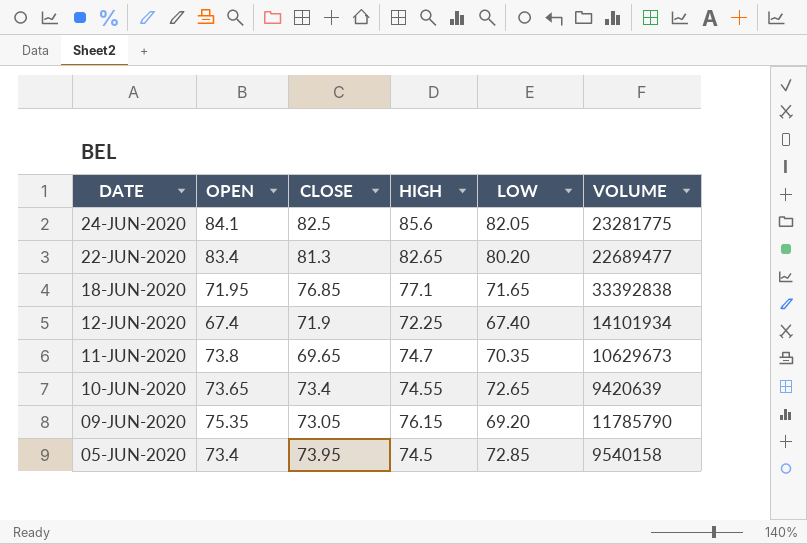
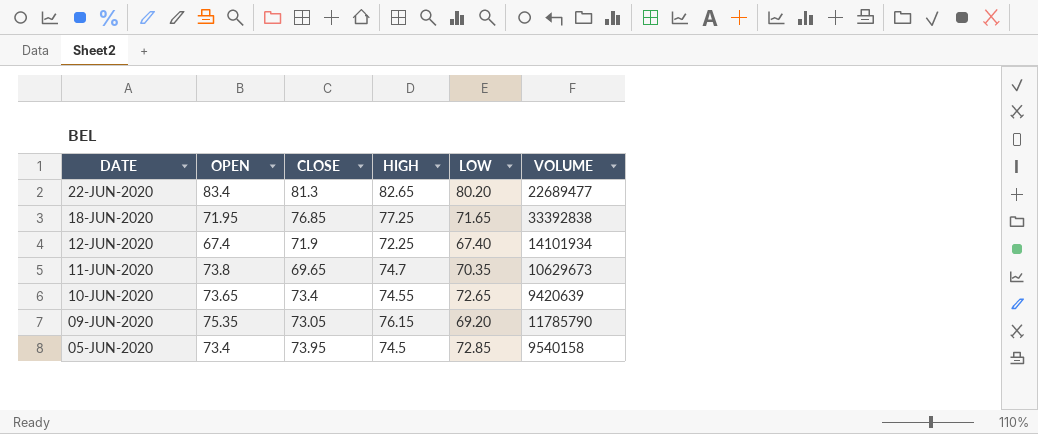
row 24-JUN-2020: 84.1 | 82.5 | 85.6 | 82.05 | 23281775 -> none
18-JUN-2020 | HIGH: 77.1 -> 77.25

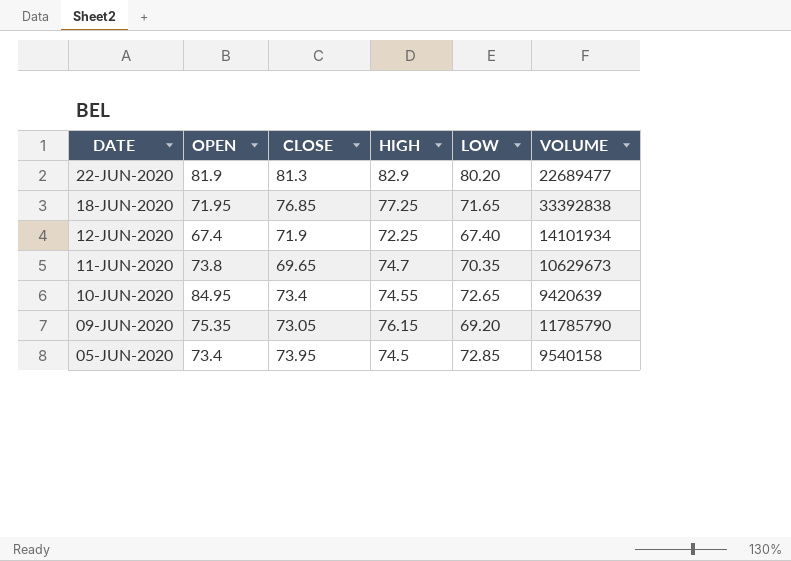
22-JUN-2020 | OPEN: 83.4 -> 81.9
22-JUN-2020 | HIGH: 82.65 -> 82.9
10-JUN-2020 | OPEN: 73.65 -> 84.95

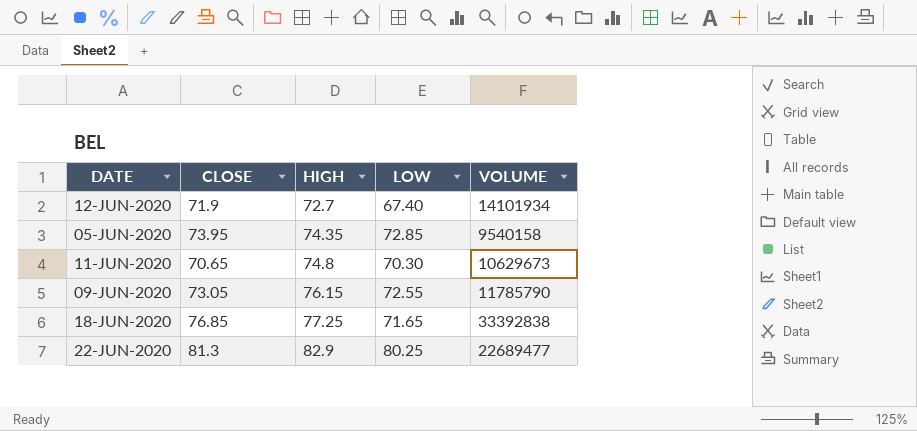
row order: DATE descending -> HIGH ascending
column OPEN | position: 2 -> none
row 10-JUN-2020: 84.95 | 73.4 | 74.55 | 72.65 | 9420639 -> none
12-JUN-2020 | HIGH: 72.25 -> 72.7
05-JUN-2020 | HIGH: 74.5 -> 74.35
11-JUN-2020 | CLOSE: 69.65 -> 70.65
11-JUN-2020 | HIGH: 74.7 -> 74.8
11-JUN-2020 | LOW: 70.35 -> 70.30
09-JUN-2020 | LOW: 69.20 -> 72.55
22-JUN-2020 | LOW: 80.20 -> 80.25

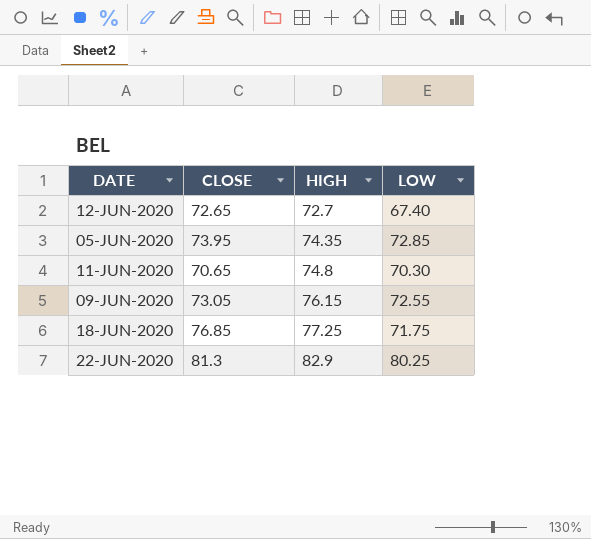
column VOLUME | position: 5 -> none
12-JUN-2020 | CLOSE: 71.9 -> 72.65
18-JUN-2020 | LOW: 71.65 -> 71.75

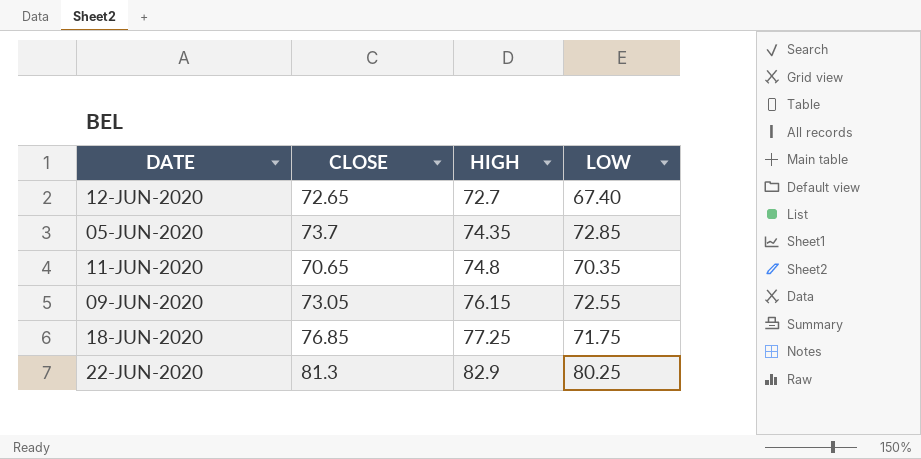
05-JUN-2020 | CLOSE: 73.95 -> 73.7
11-JUN-2020 | LOW: 70.30 -> 70.35

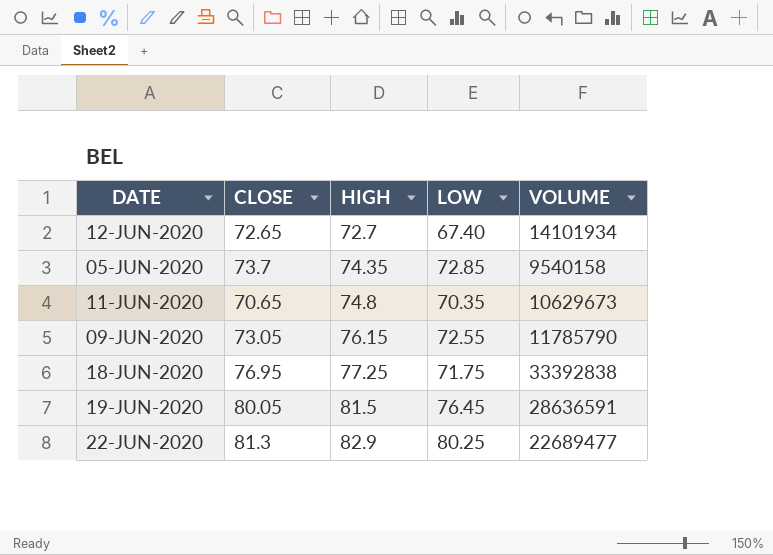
column VOLUME | position: none -> 5
18-JUN-2020 | CLOSE: 76.85 -> 76.95
row 19-JUN-2020: none -> 80.05 | 81.5 | 76.45 | 28636591

